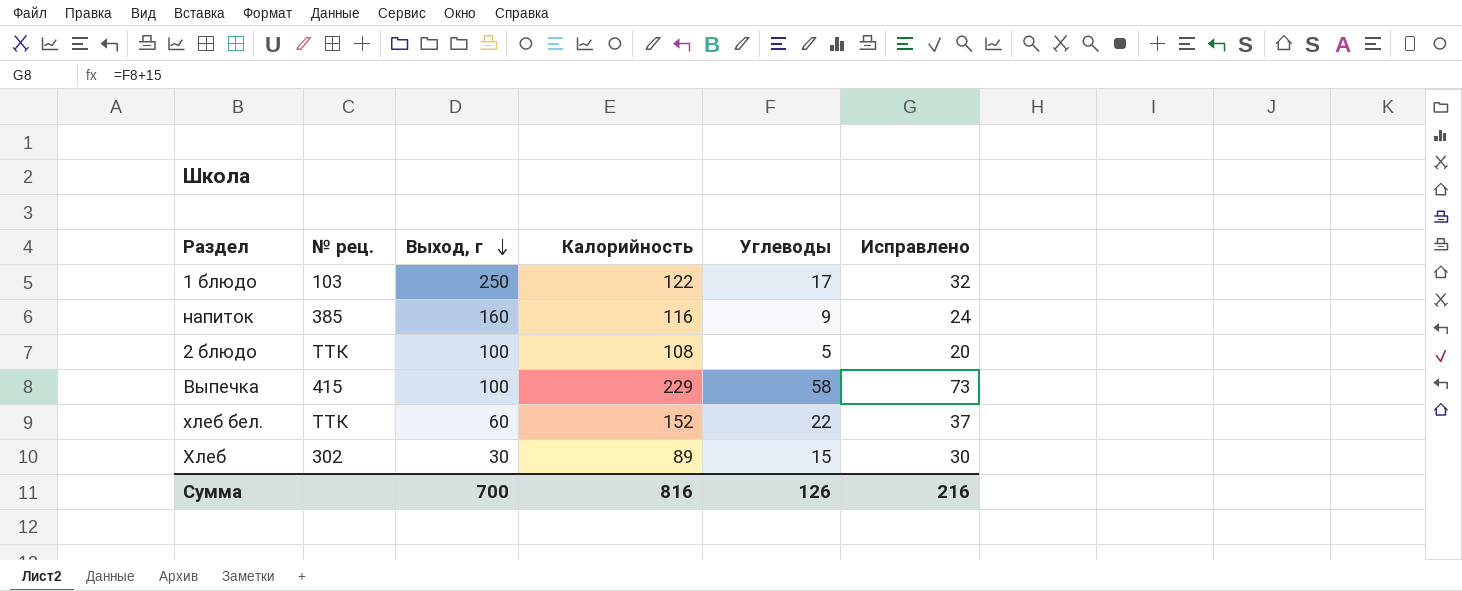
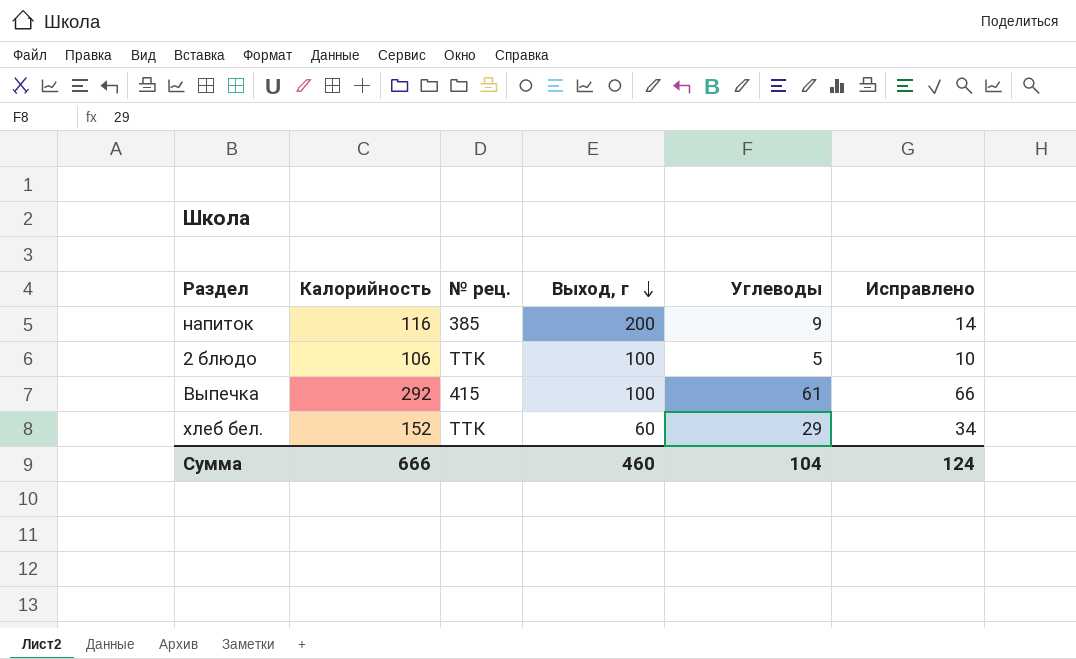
column Калорийность | position: 4 -> 2
column Исправлено | formula: [Углеводы] + 15 -> [Углеводы] + 5
row 1 блюдо: 103 | 250 | 122 | 17 | 32 -> none
row Хлеб: 302 | 30 | 89 | 15 | 30 -> none
напиток | Выход, г: 160 -> 200
2 блюдо | Калорийность: 108 -> 106
Выпечка | Калорийность: 229 -> 292
Выпечка | Углеводы: 58 -> 61
хлеб бел. | Углеводы: 22 -> 29
Сумма | Калорийность: 816 -> 666
Сумма | Выход, г: 700 -> 460
Сумма | Углеводы: 126 -> 104
Сумма | Исправлено: 216 -> 124

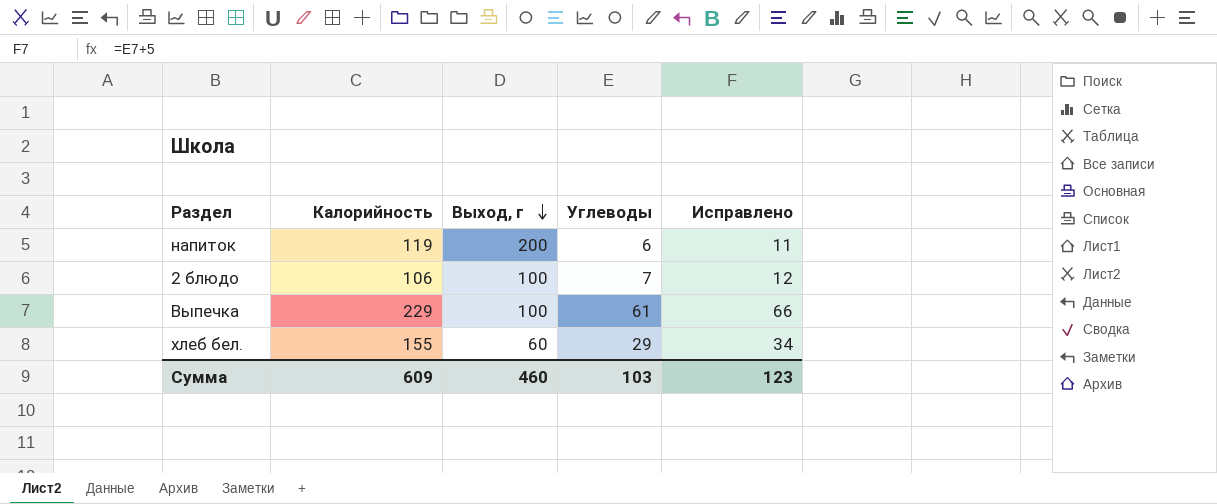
column № рец. | position: 3 -> none
напиток | Калорийность: 116 -> 119
напиток | Углеводы: 9 -> 6
напиток | Исправлено: 14 -> 11
2 блюдо | Углеводы: 5 -> 7
2 блюдо | Исправлено: 10 -> 12
Выпечка | Калорийность: 292 -> 229
хлеб бел. | Калорийность: 152 -> 155
Сумма | Калорийность: 666 -> 609
Сумма | Углеводы: 104 -> 103
Сумма | Исправлено: 124 -> 123

